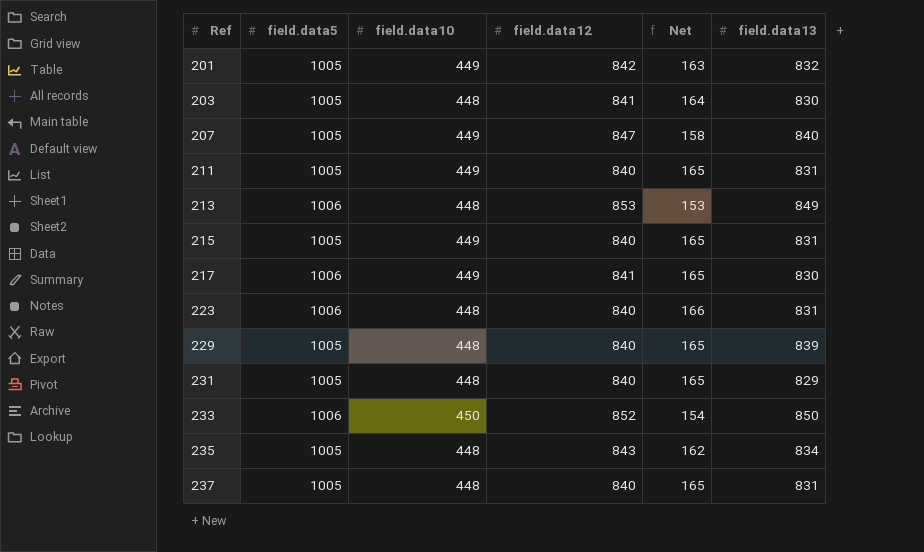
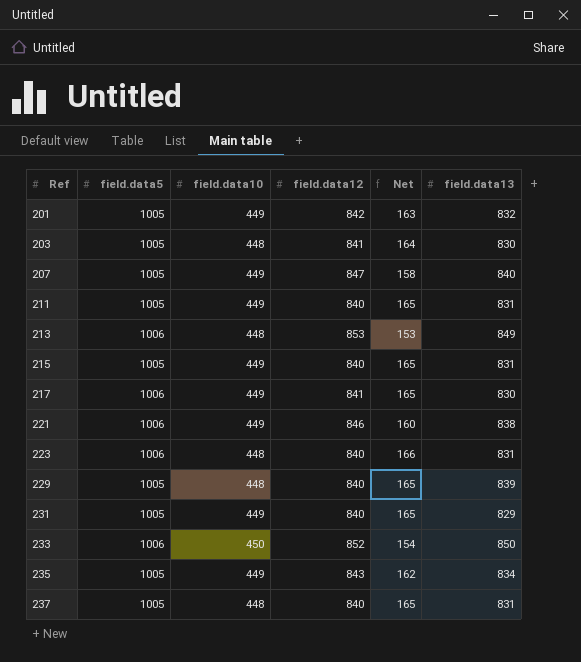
row 221: none -> 1006 | 449 | 846 | 160 | 838
231 | field.data10: 448 -> 449
235 | field.data10: 448 -> 449

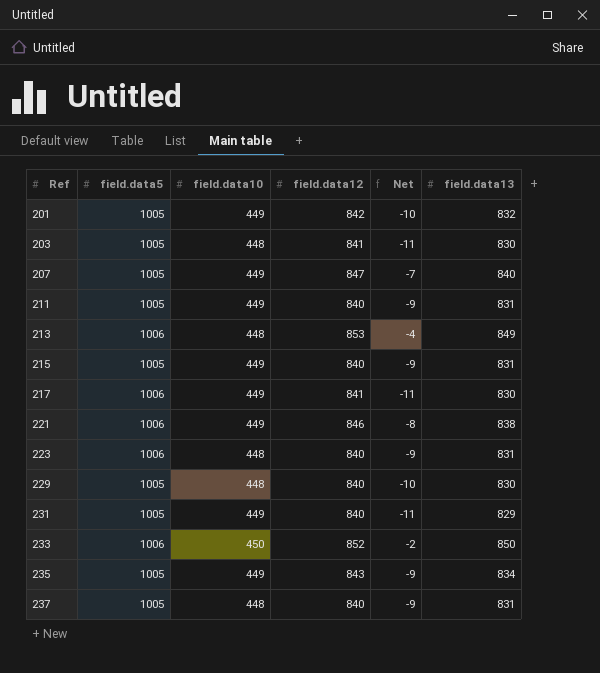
column Net | formula: [field.data5] - [field.data12] -> [field.data13] - [field.data12]
229 | field.data13: 839 -> 830

